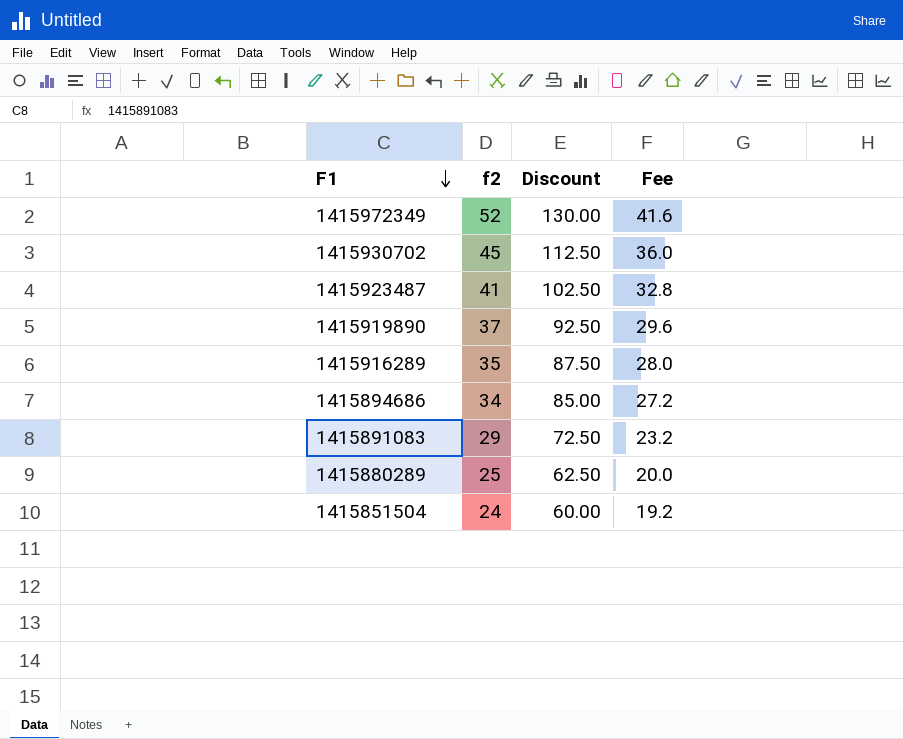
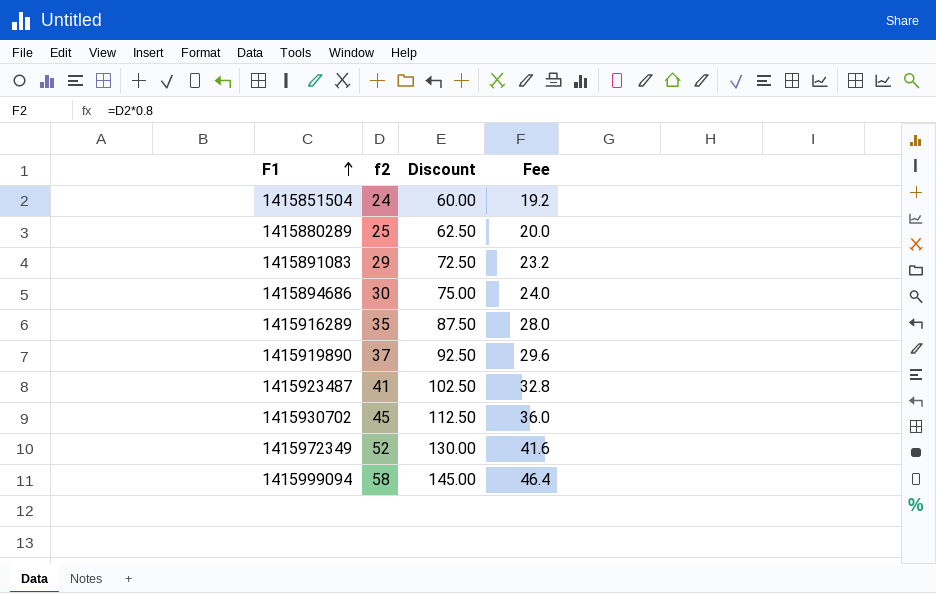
row order: F1 descending -> F1 ascending
1415894686 | f2: 34 -> 30
1415894686 | Discount: 85.00 -> 75.00
1415894686 | Fee: 27.2 -> 24.0
row 1415999094: none -> 58 | 145.00 | 46.4

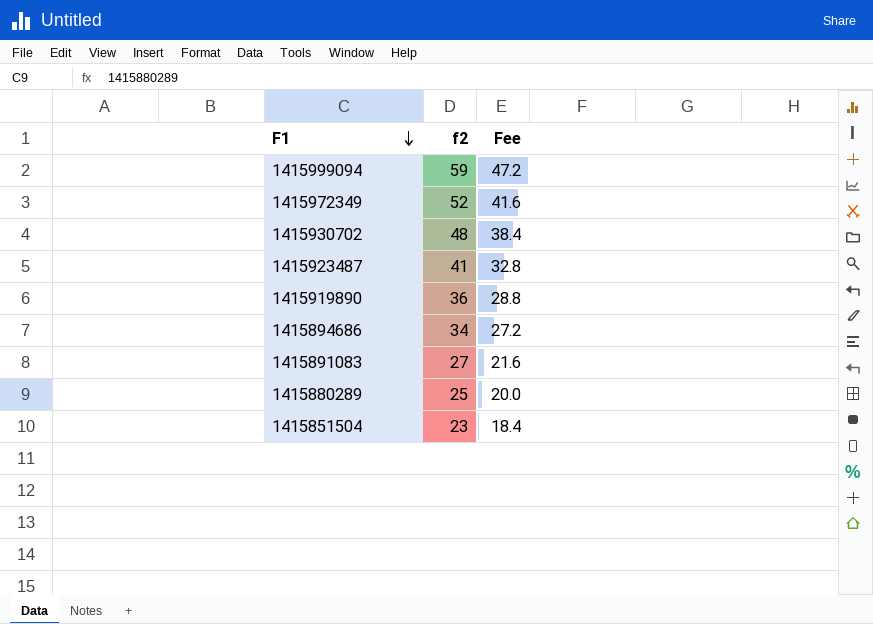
row order: F1 ascending -> F1 descending
column Discount | formula: [f2] * 2.5 -> none
row 1415916289: 35 | 87.50 | 28.0 -> none
1415999094 | f2: 58 -> 59
1415999094 | Fee: 46.4 -> 47.2
1415930702 | f2: 45 -> 48
1415930702 | Fee: 36.0 -> 38.4
1415919890 | f2: 37 -> 36
1415919890 | Fee: 29.6 -> 28.8
1415894686 | f2: 30 -> 34
1415894686 | Fee: 24.0 -> 27.2
1415891083 | f2: 29 -> 27
1415891083 | Fee: 23.2 -> 21.6
1415851504 | f2: 24 -> 23
1415851504 | Fee: 19.2 -> 18.4

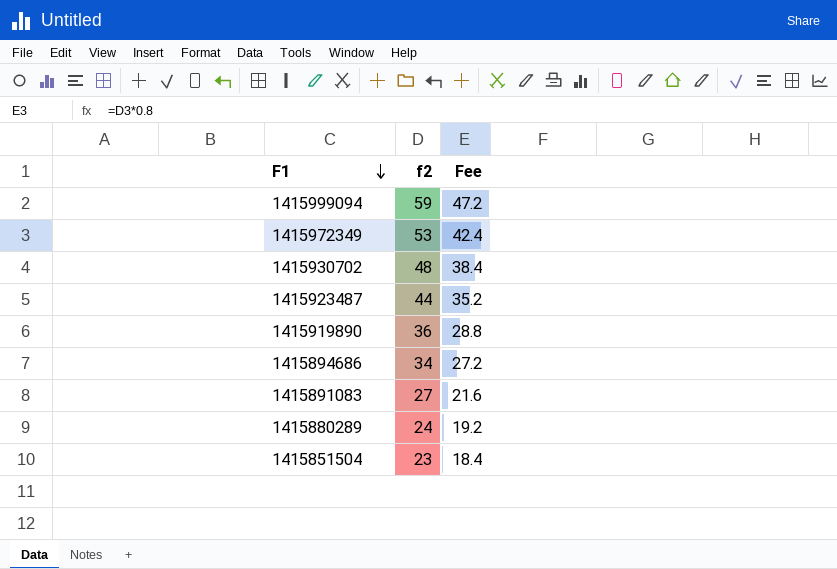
1415972349 | f2: 52 -> 53
1415972349 | Fee: 41.6 -> 42.4
1415923487 | f2: 41 -> 44
1415923487 | Fee: 32.8 -> 35.2
1415880289 | f2: 25 -> 24
1415880289 | Fee: 20.0 -> 19.2

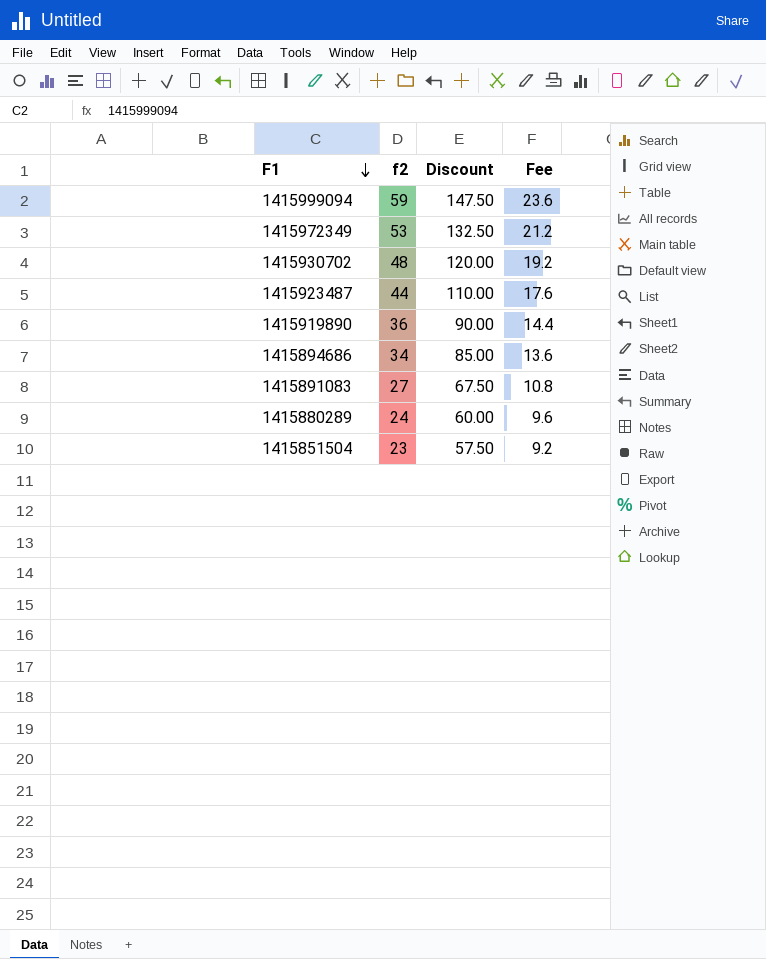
column Discount | formula: none -> [f2] * 2.5
column Fee | formula: [f2] * 0.8 -> [f2] * 0.4

